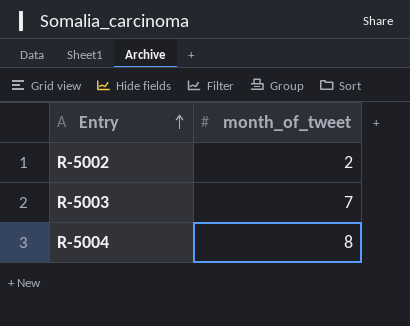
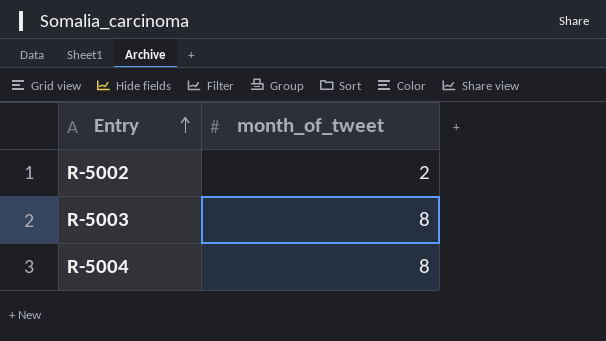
R-5003 | month_of_tweet: 7 -> 8

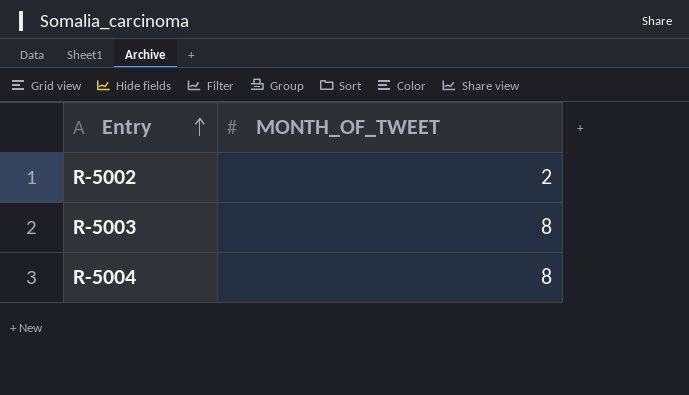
column name: month_of_tweet -> MONTH_OF_TWEET

